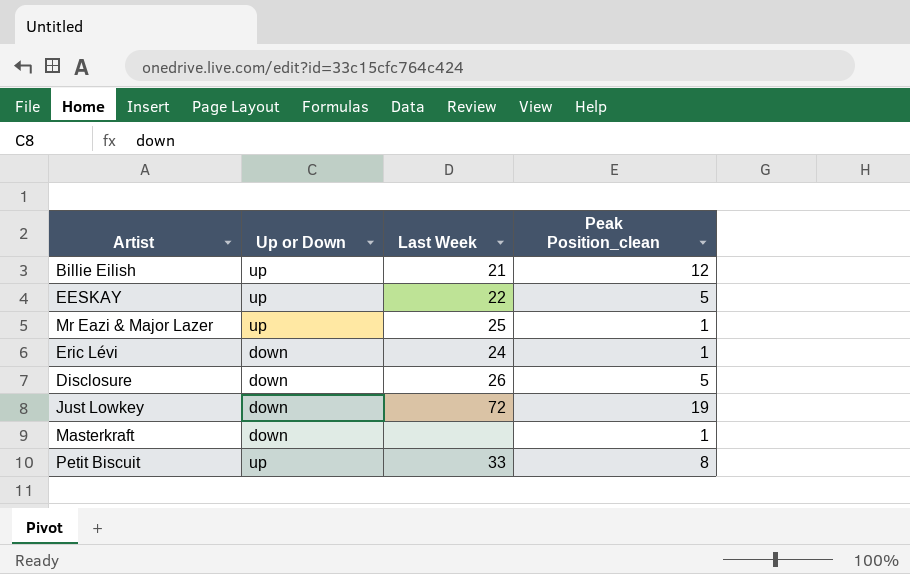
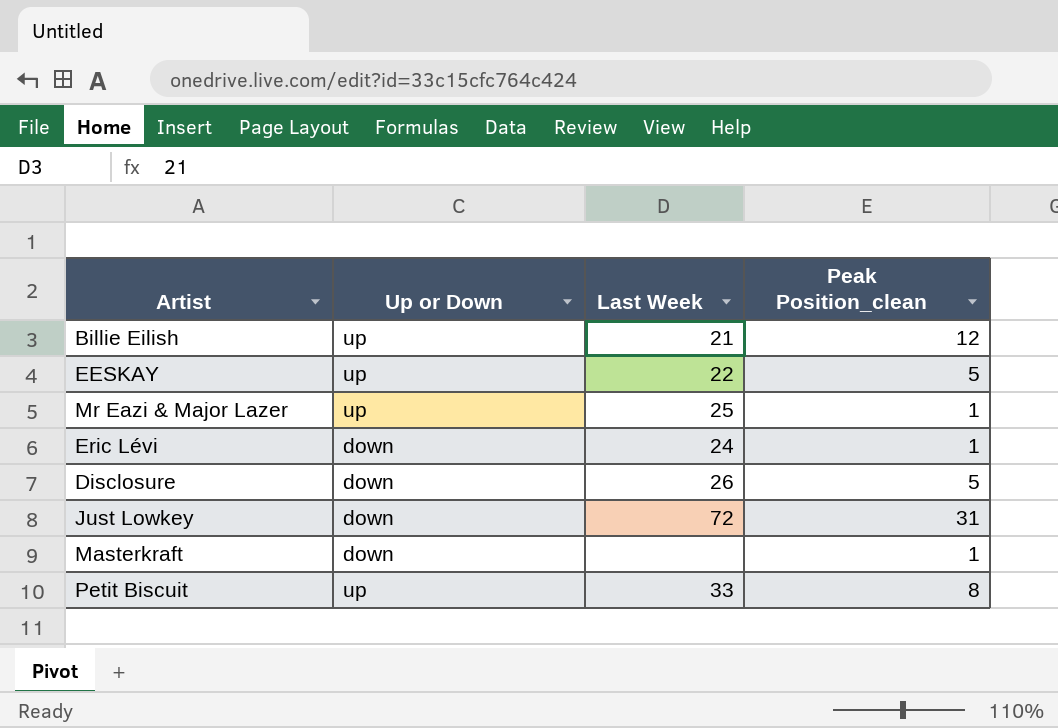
Just Lowkey | Peak Position_clean: 19 -> 31

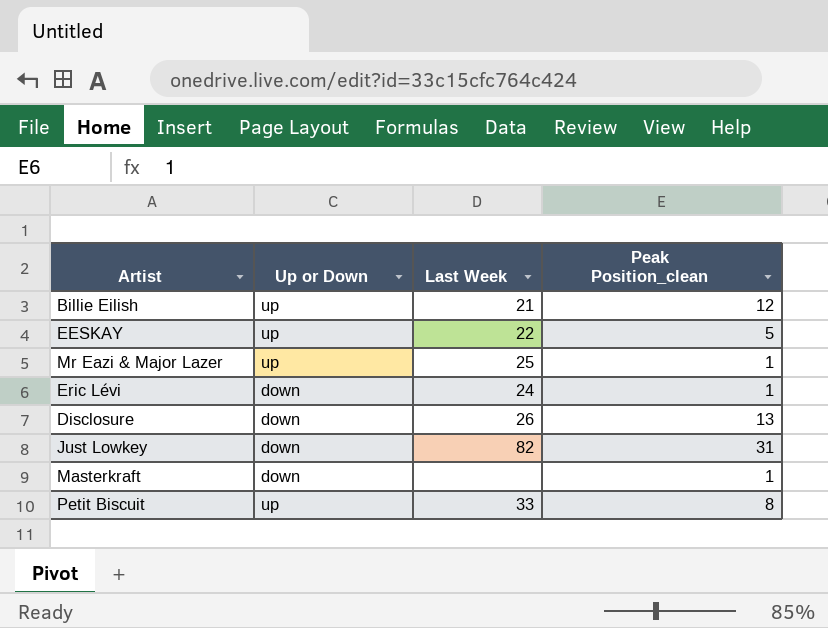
Disclosure | Peak Position_clean: 5 -> 13
Just Lowkey | Last Week: 72 -> 82

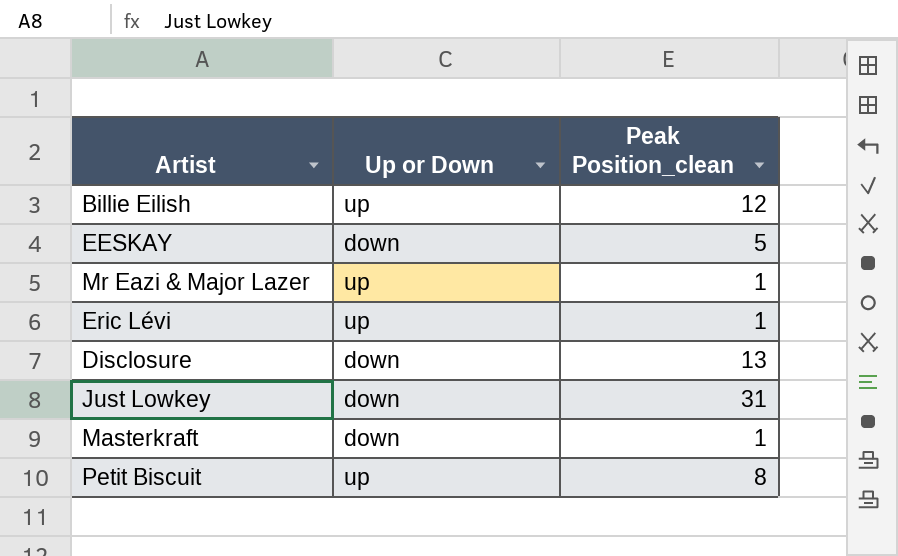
column Last Week | position: 3 -> none
EESKAY | Up or Down: up -> down
Eric Lévi | Up or Down: down -> up

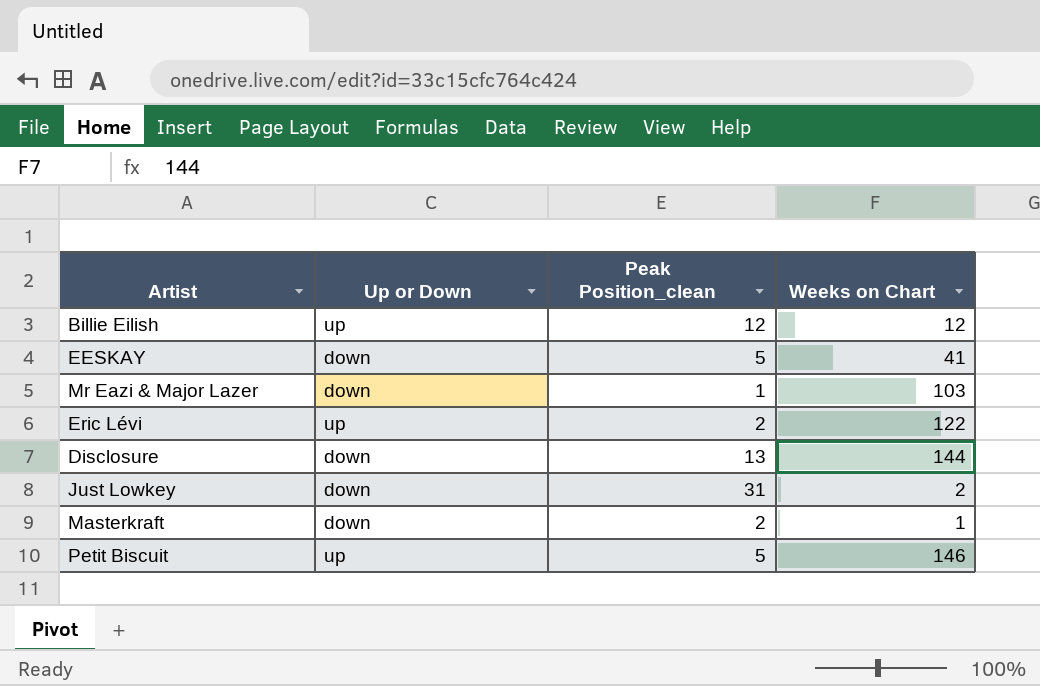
column Weeks on Chart | position: none -> 4
Mr Eazi & Major Lazer | Up or Down: up -> down
Eric Lévi | Peak Position_clean: 1 -> 2
Masterkraft | Peak Position_clean: 1 -> 2
Petit Biscuit | Peak Position_clean: 8 -> 5

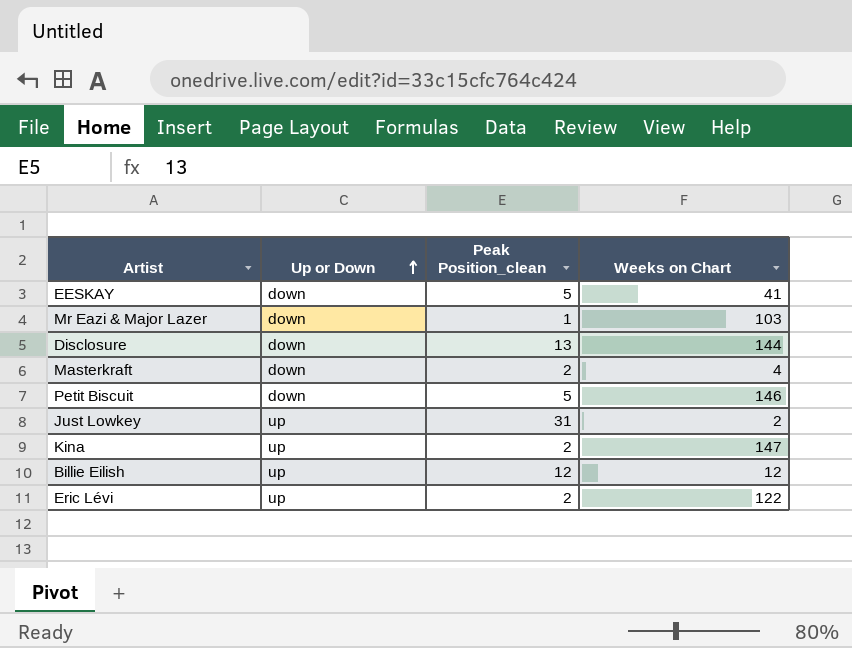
row order: none -> Up or Down ascending
Masterkraft | Weeks on Chart: 1 -> 4
Petit Biscuit | Up or Down: up -> down
Just Lowkey | Up or Down: down -> up
row Kina: none -> up | 2 | 147

